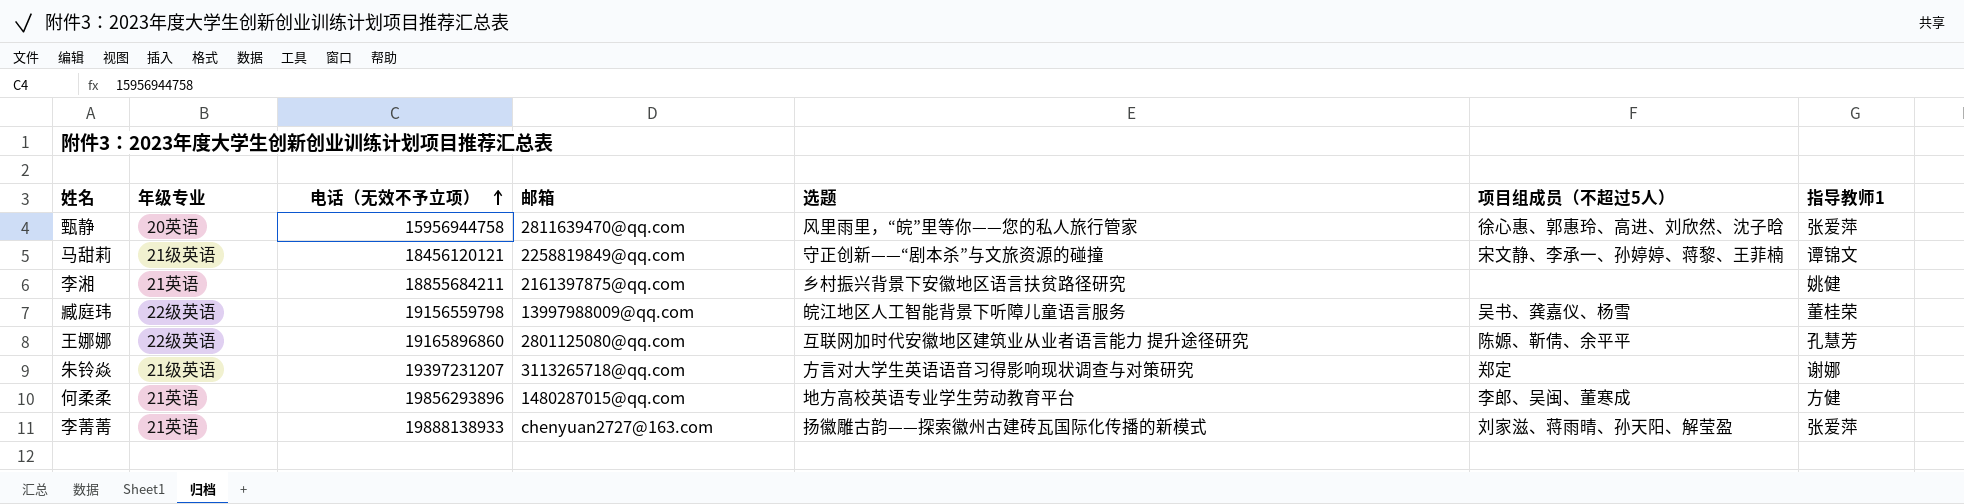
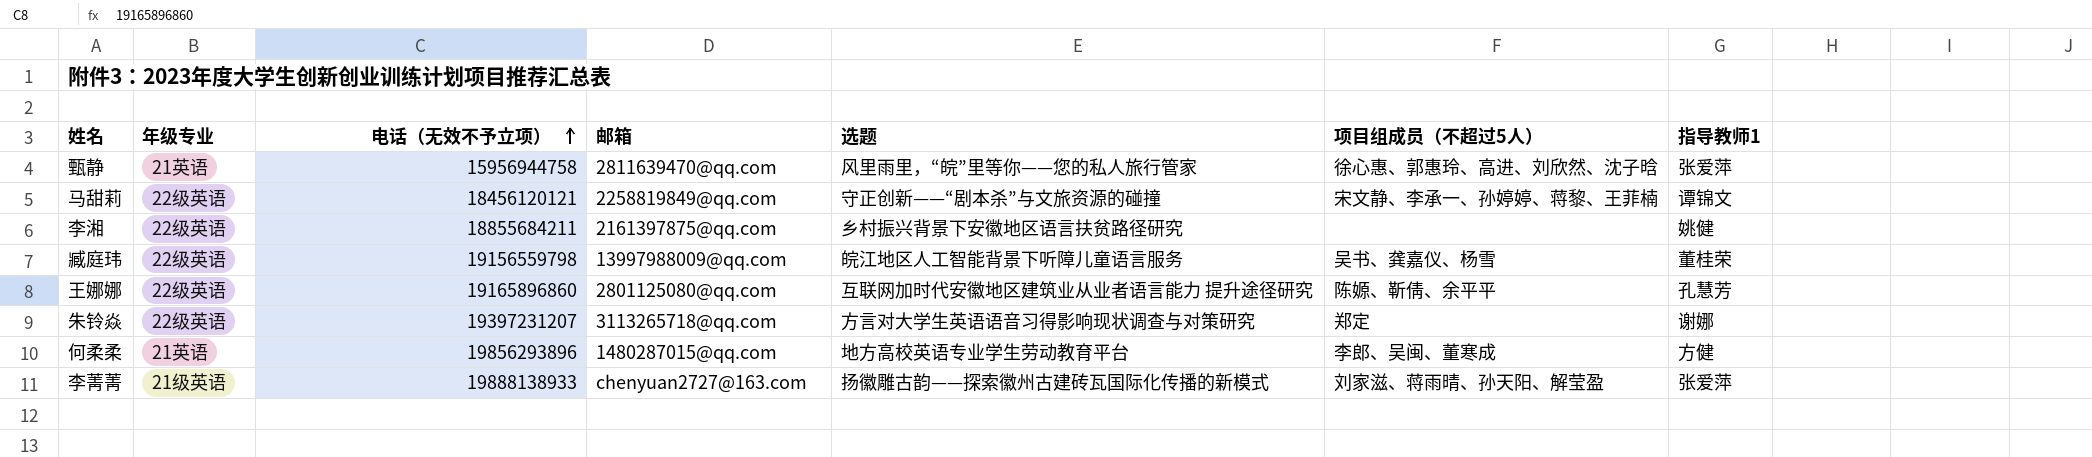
甄静 | 年级专业: 20英语 -> 21英语
马甜莉 | 年级专业: 21级英语 -> 22级英语
李湘 | 年级专业: 21英语 -> 22级英语
朱铃焱 | 年级专业: 21级英语 -> 22级英语
李菁菁 | 年级专业: 21英语 -> 21级英语

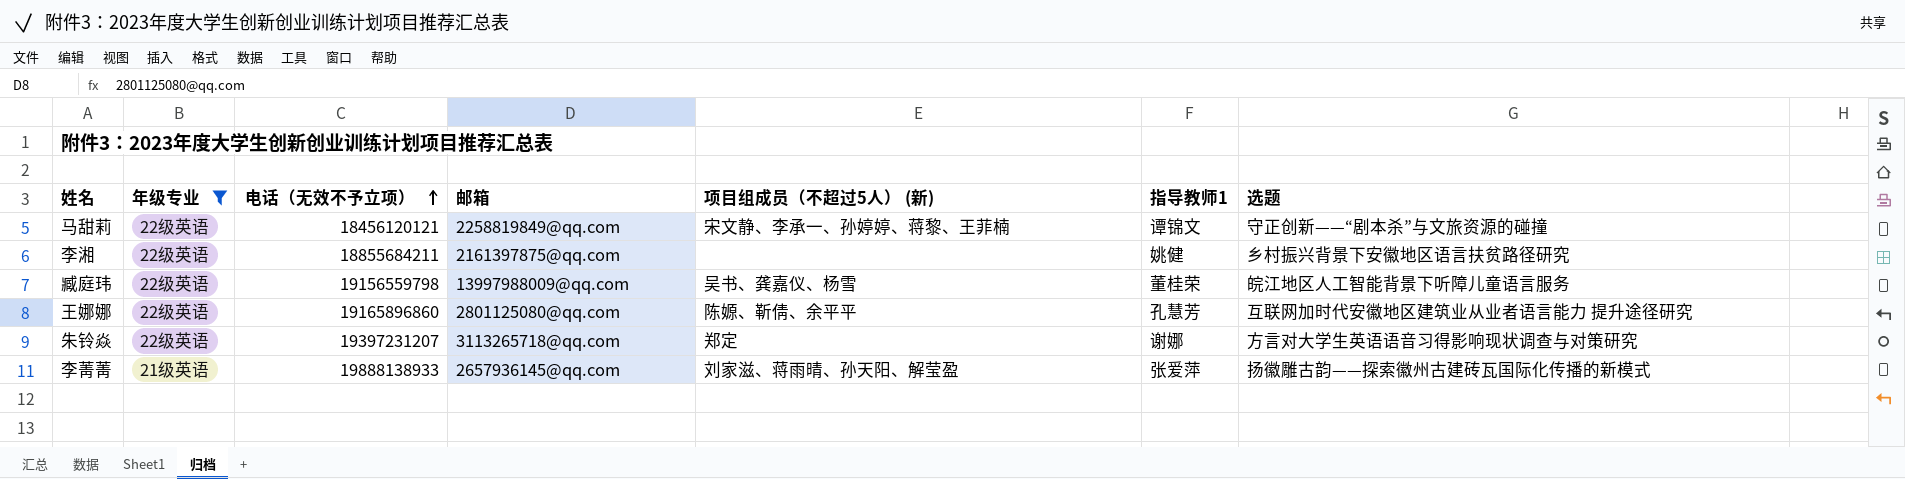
filter: none -> 年级专业 != 21英语
column name: 项目组成员（不超过5人） -> 项目组成员（不超过5人） (新)
column 选题 | position: 5 -> 7
李菁菁 | 邮箱: chenyuan2727@163.com -> 2657936145@qq.com

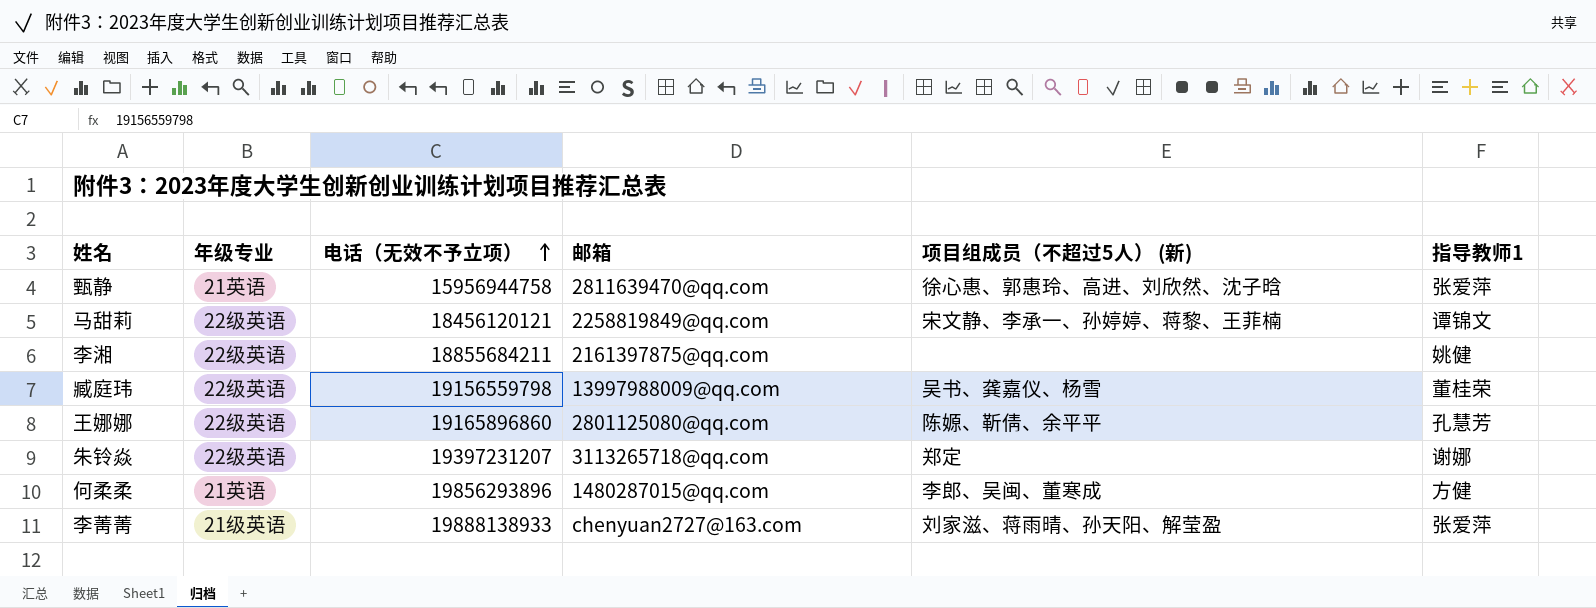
filter: 年级专业 != 21英语 -> none
column 选题 | position: 7 -> none
李菁菁 | 邮箱: 2657936145@qq.com -> chenyuan2727@163.com

